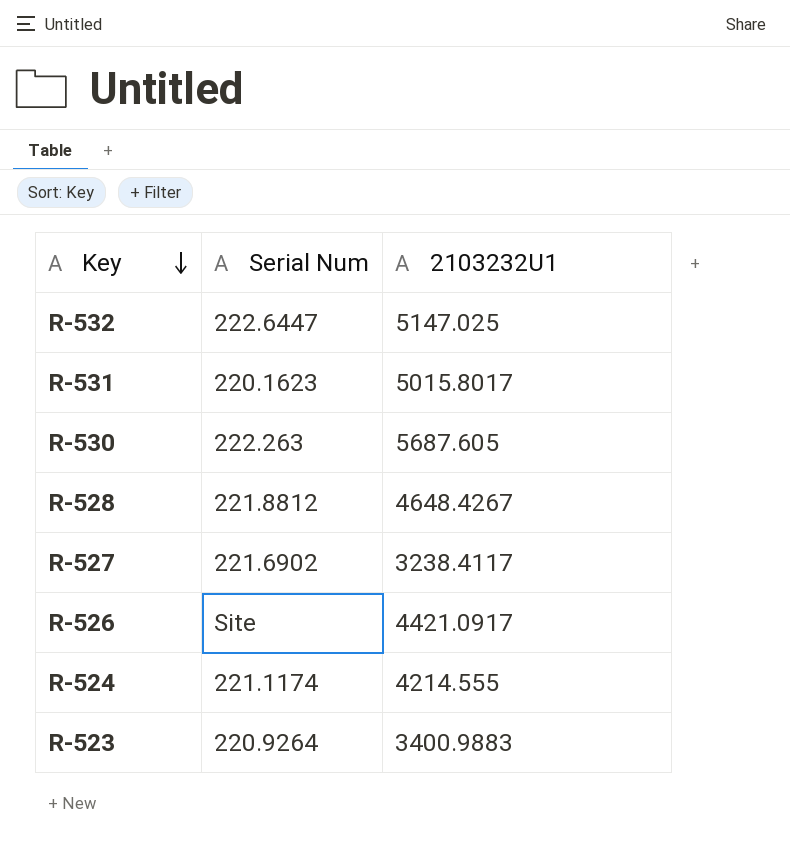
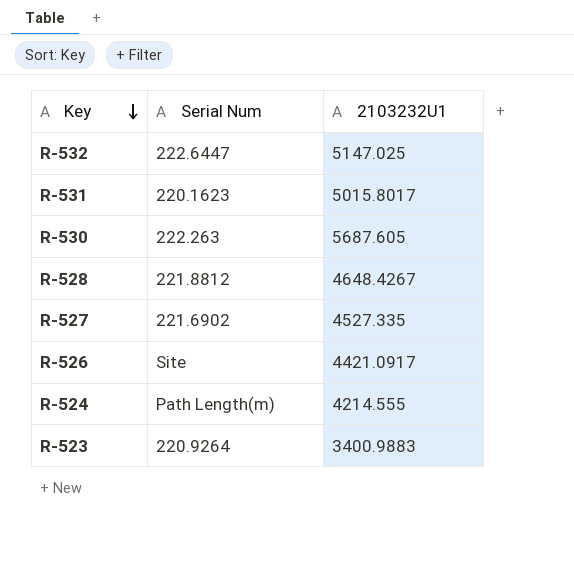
R-527 | 2103232U1: 3238.4117 -> 4527.335
R-524 | Serial Num: 221.1174 -> Path Length(m)

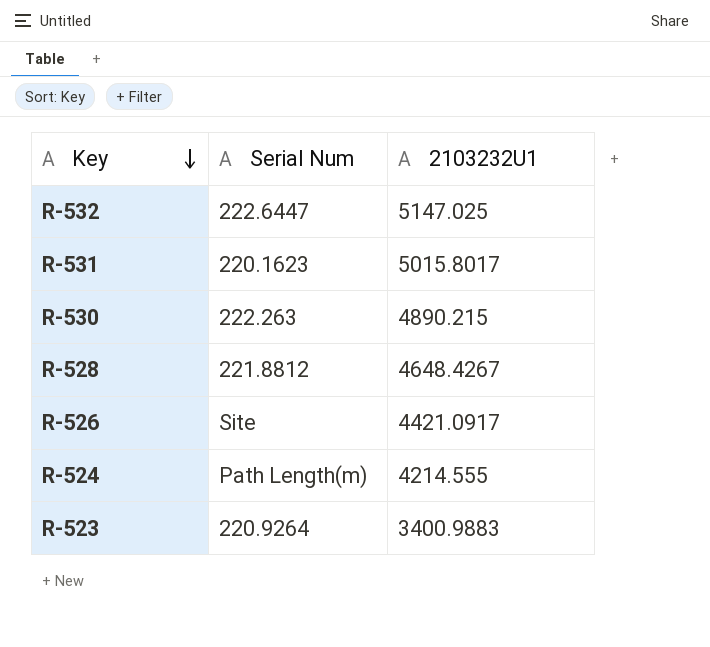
row R-527: 221.6902 | 4527.335 -> none
R-530 | 2103232U1: 5687.605 -> 4890.215

